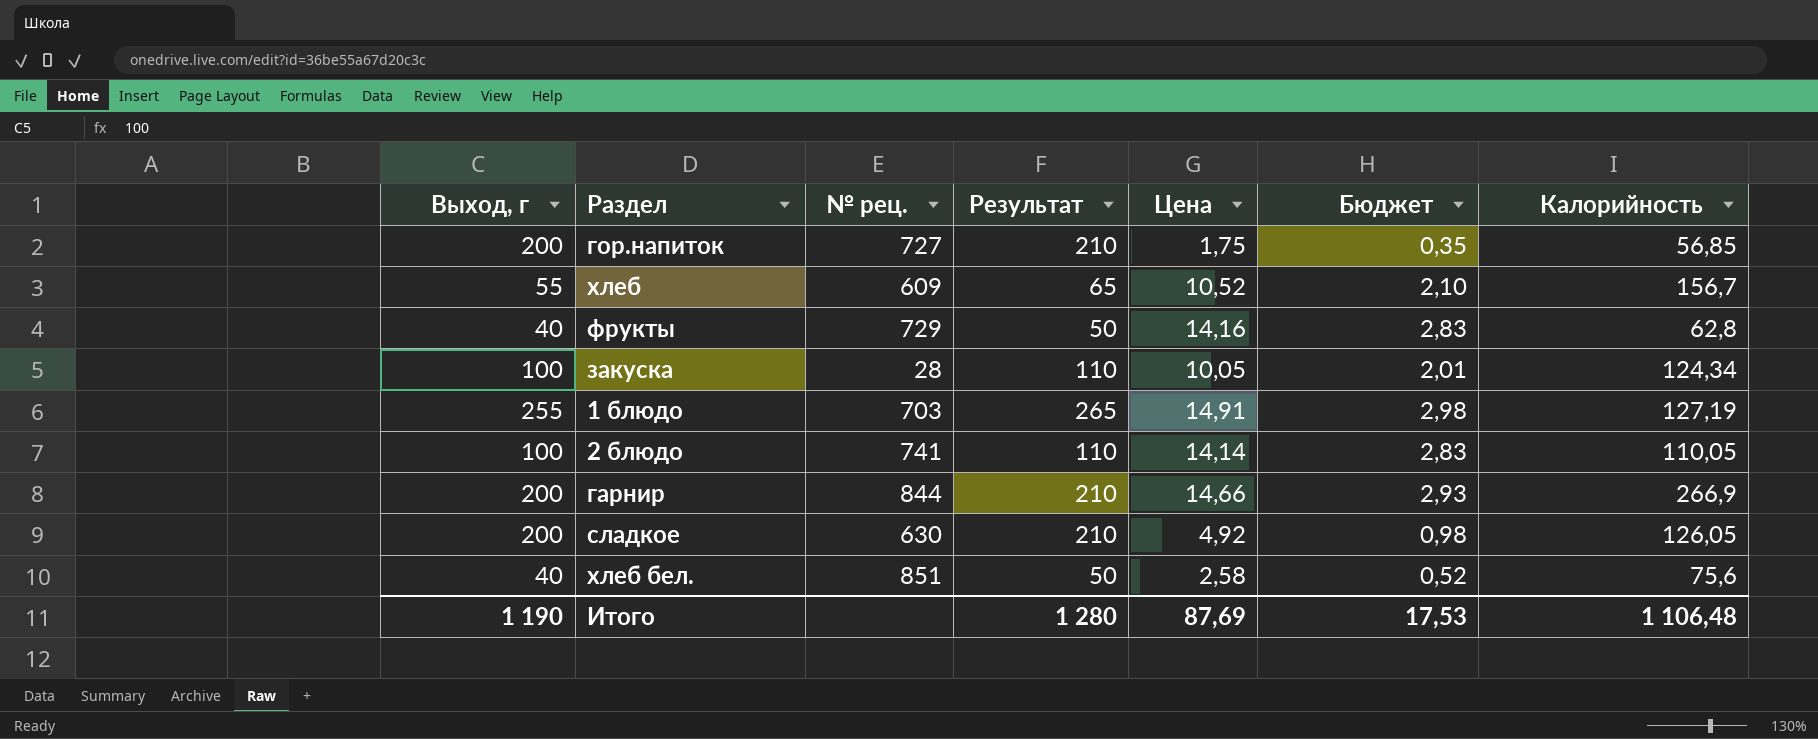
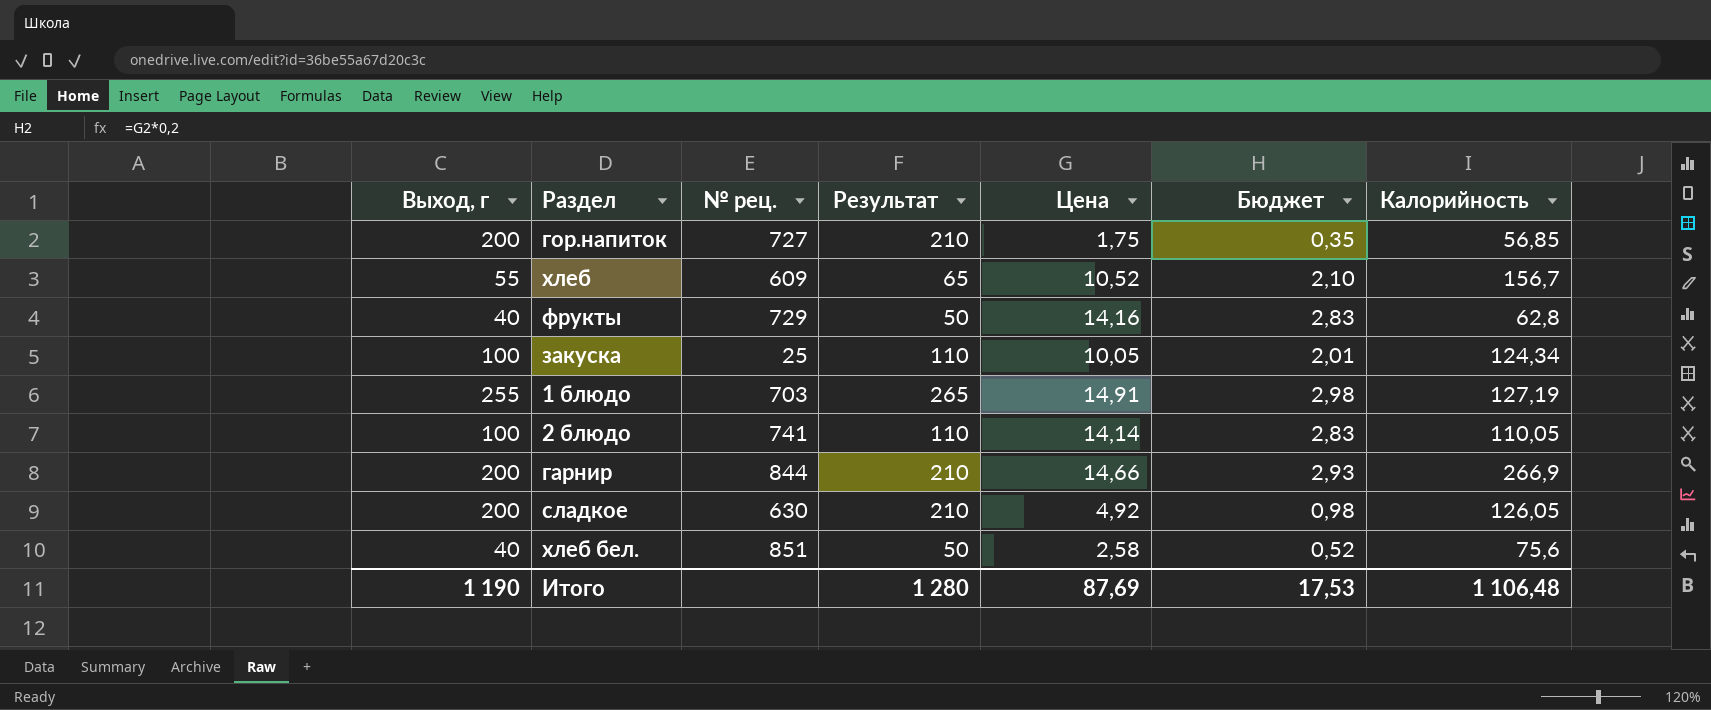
закуска | № рец.: 28 -> 25

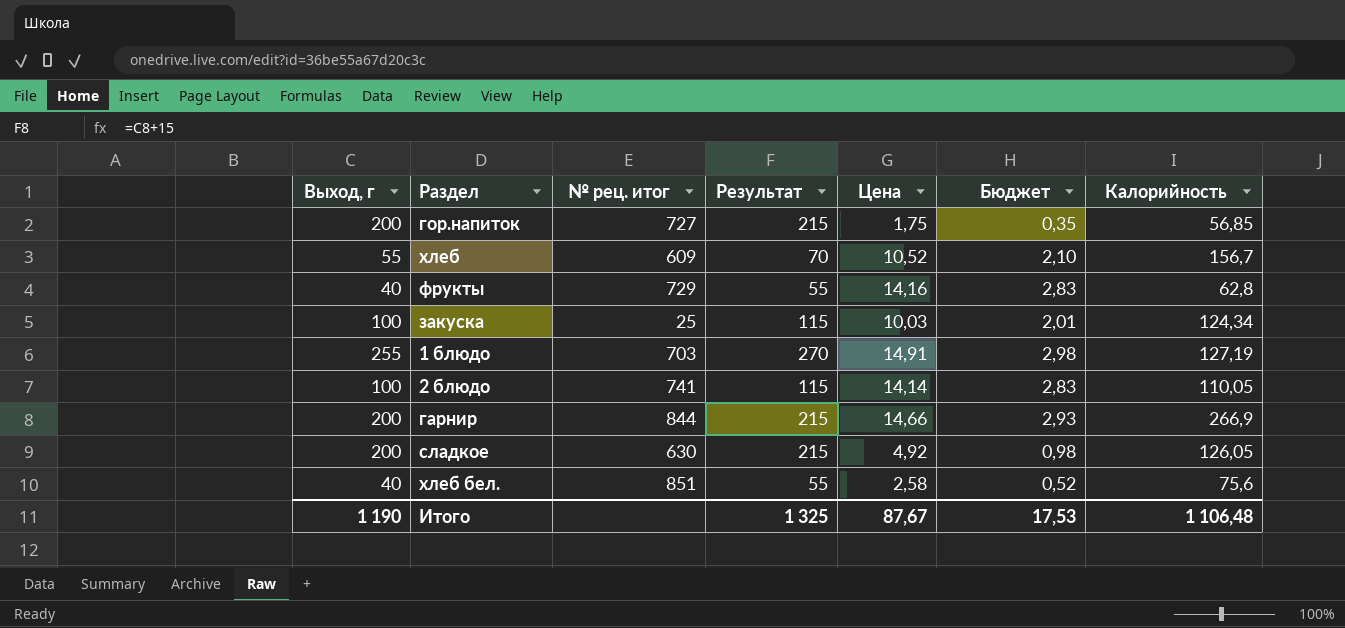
column name: № рец. -> № рец. итог
column Результат | formula: [Выход, г] + 10 -> [Выход, г] + 15
закуска | Цена: 10,05 -> 10,03
Итого | Результат: 1 280 -> 1 325
Итого | Цена: 87,69 -> 87,67

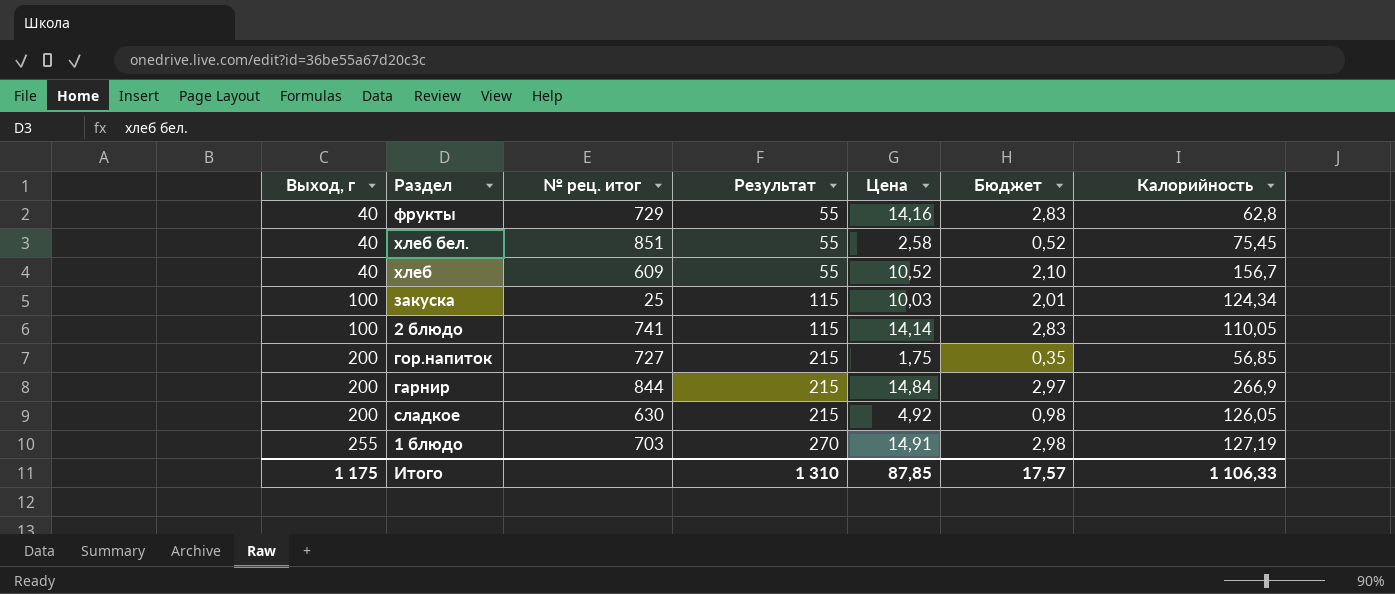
row order: none -> Выход, г ascending
хлеб бел. | Калорийность: 75,6 -> 75,45
хлеб | Выход, г: 55 -> 40
хлеб | Результат: 70 -> 55
гарнир | Цена: 14,66 -> 14,84
гарнир | Бюджет: 2,93 -> 2,97
Итого | Выход, г: 1 190 -> 1 175
Итого | Результат: 1 325 -> 1 310
Итого | Цена: 87,67 -> 87,85
Итого | Бюджет: 17,53 -> 17,57
Итого | Калорийность: 1 106,48 -> 1 106,33

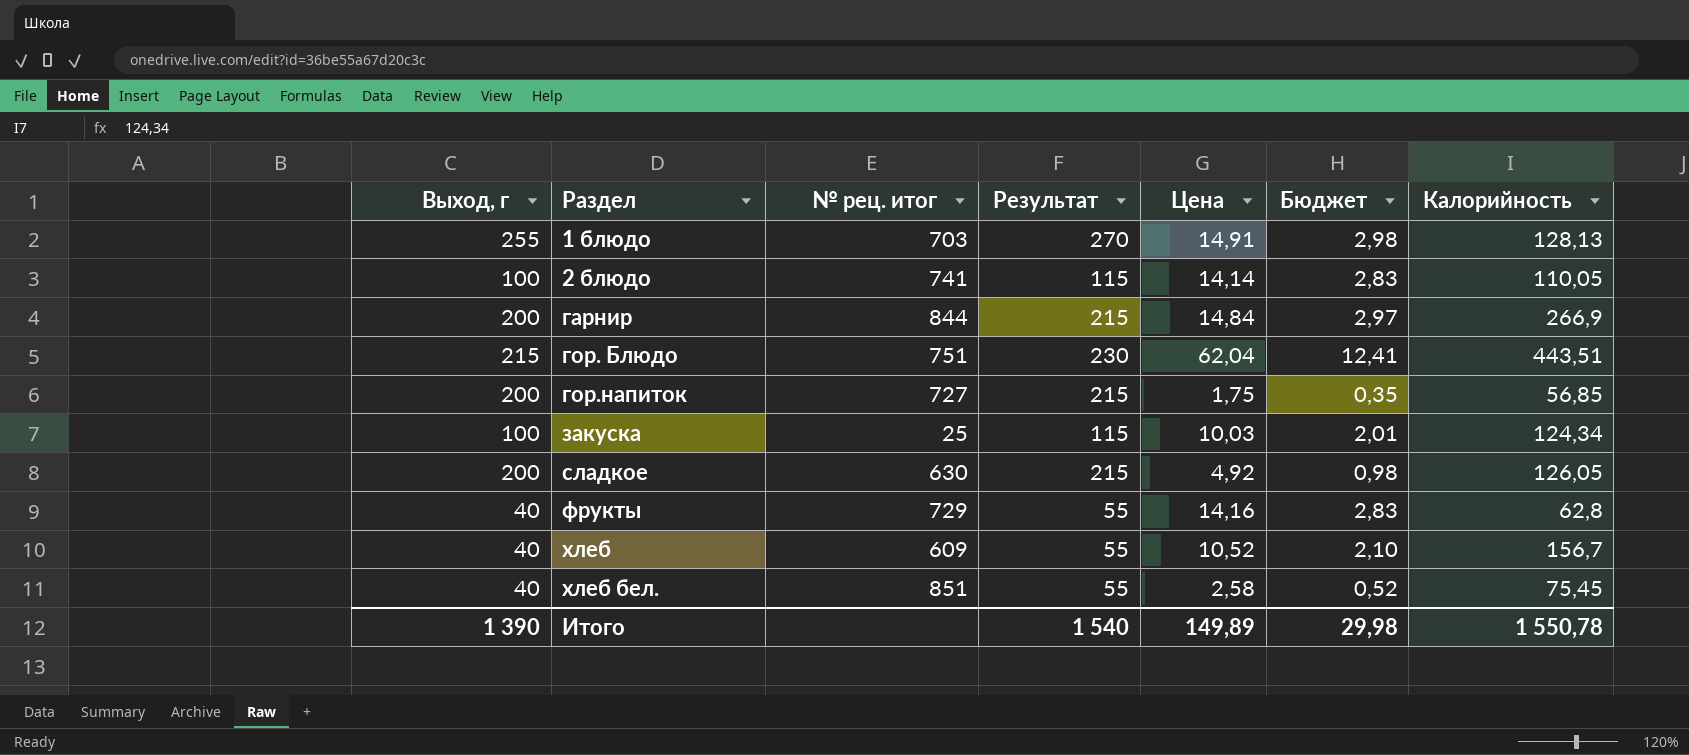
row order: Выход, г ascending -> Раздел ascending
1 блюдо | Калорийность: 127,19 -> 128,13
row гор. Блюдо: none -> 215 | 751 | 230 | 62,04 | 12,41 | 443,51
Итого | Выход, г: 1 175 -> 1 390
Итого | Результат: 1 310 -> 1 540
Итого | Цена: 87,85 -> 149,89
Итого | Бюджет: 17,57 -> 29,98
Итого | Калорийность: 1 106,33 -> 1 550,78

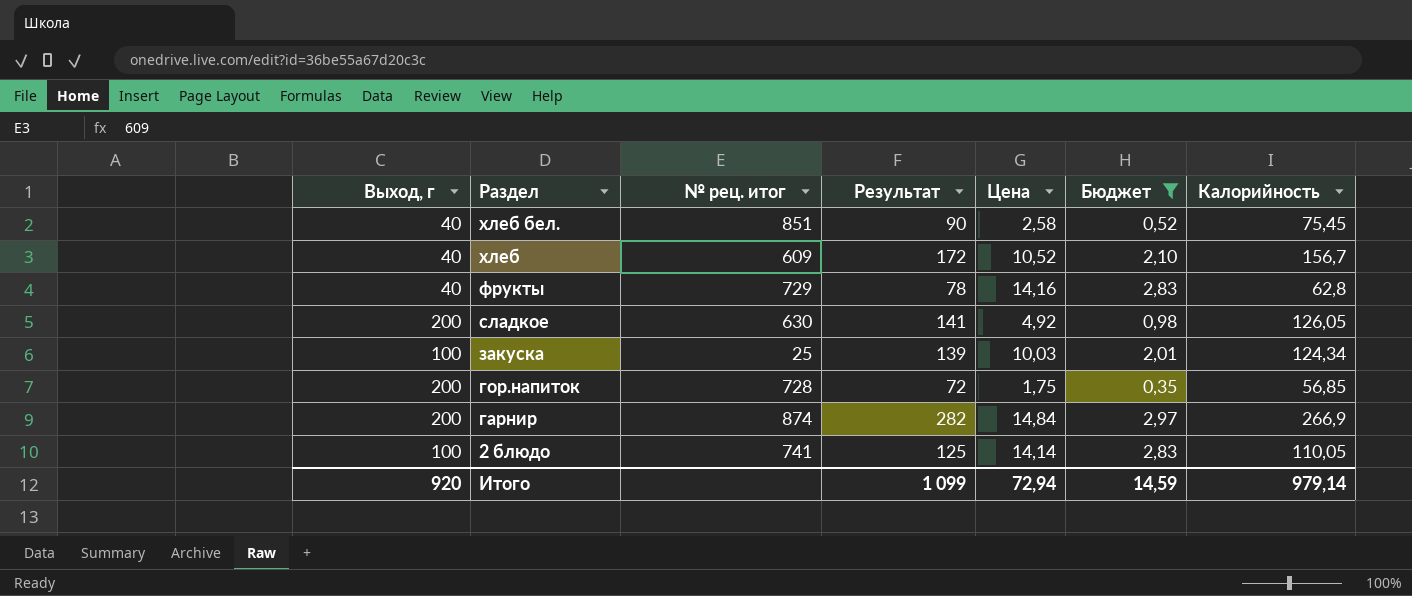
filter: none -> Бюджет <= 2,97
row order: Раздел ascending -> Раздел descending
column Результат | formula: [Выход, г] + 15 -> [Калорийность] + 15
гор.напиток | № рец. итог: 727 -> 728
гарнир | № рец. итог: 844 -> 874
Итого | Выход, г: 1 390 -> 920
Итого | Результат: 1 540 -> 1 099
Итого | Цена: 149,89 -> 72,94
Итого | Бюджет: 29,98 -> 14,59
Итого | Калорийность: 1 550,78 -> 979,14

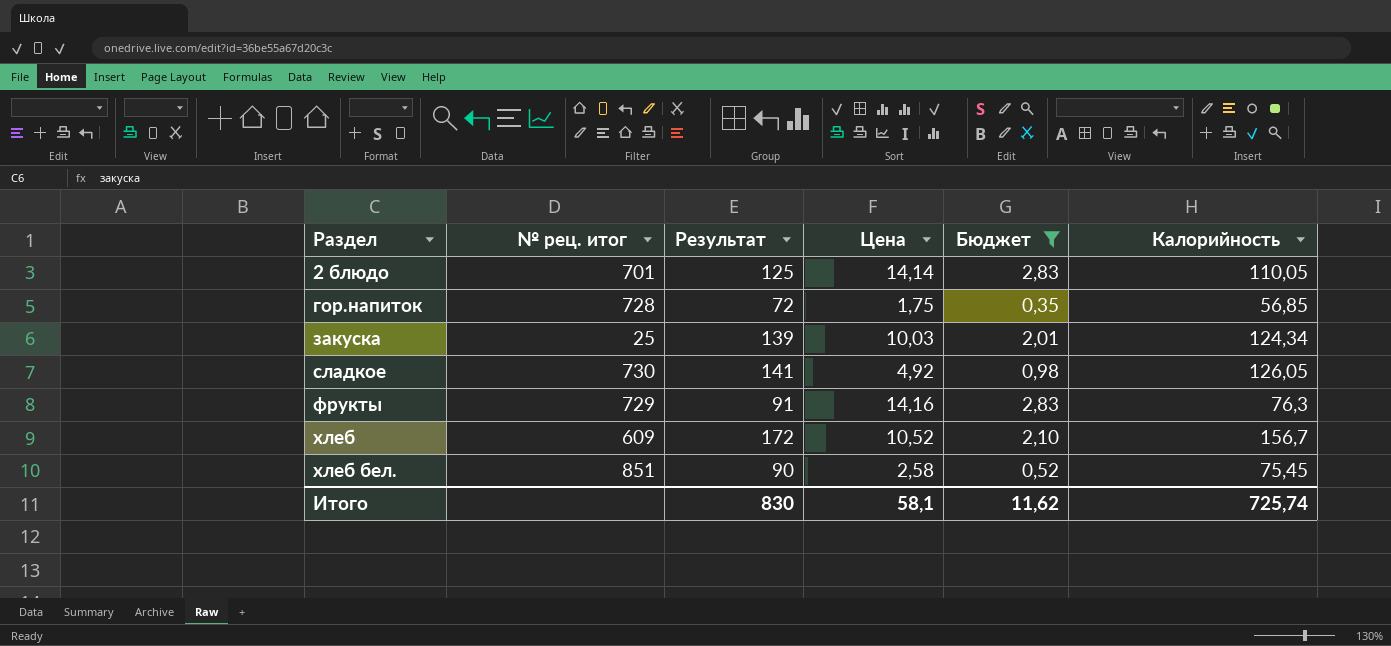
row order: Раздел descending -> Раздел ascending
column Выход, г | position: 1 -> none
row гарнир: 200 | 874 | 282 | 14,84 | 2,97 | 266,9 -> none
2 блюдо | № рец. итог: 741 -> 701
сладкое | № рец. итог: 630 -> 730
фрукты | Результат: 78 -> 91
фрукты | Калорийность: 62,8 -> 76,3
Итого | Результат: 1 099 -> 830
Итого | Цена: 72,94 -> 58,1
Итого | Бюджет: 14,59 -> 11,62
Итого | Калорийность: 979,14 -> 725,74

